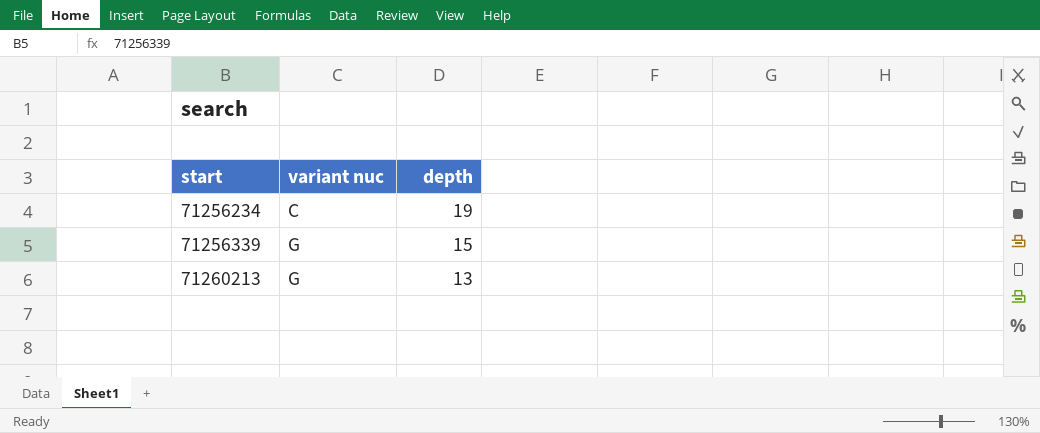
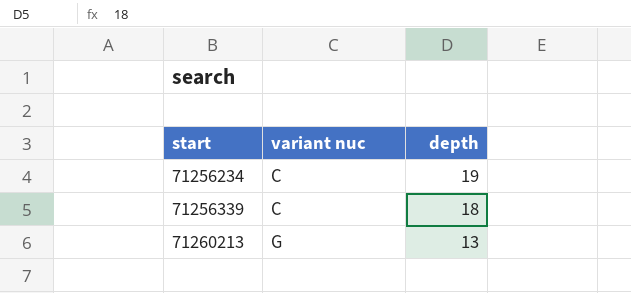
71256339 | variant nuc: G -> C
71256339 | depth: 15 -> 18

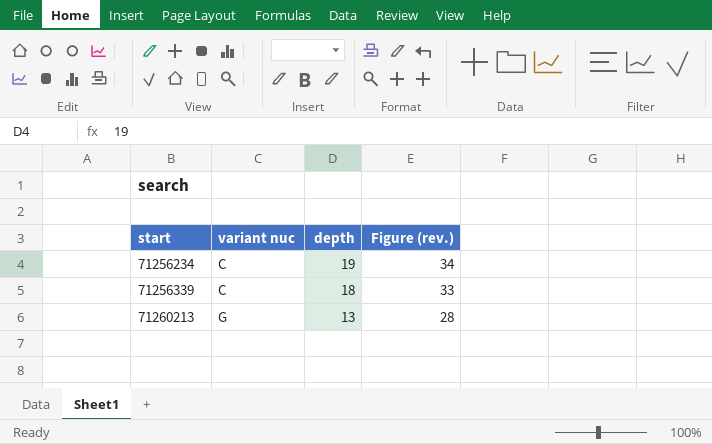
column Figure (rev.) | formula: none -> [depth] + 15

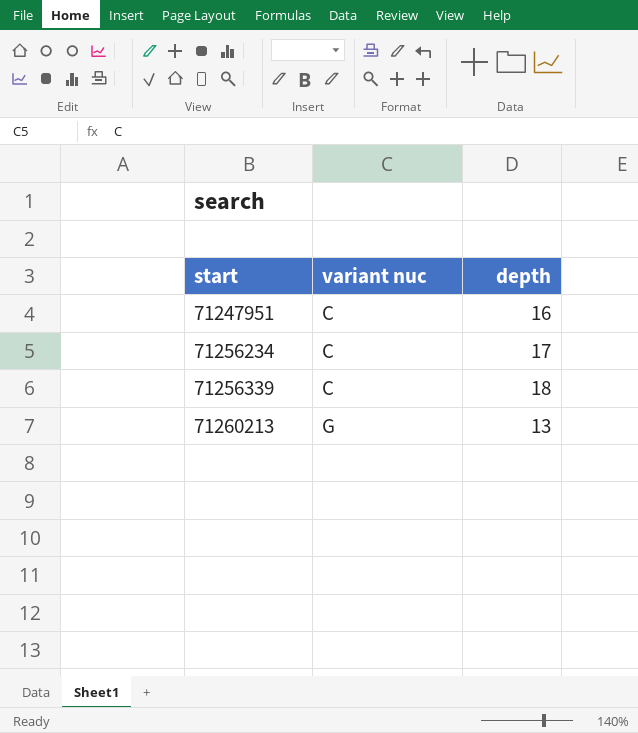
column Figure (rev.) | formula: [depth] + 15 -> none
row 71247951: none -> C | 16
71256234 | depth: 19 -> 17

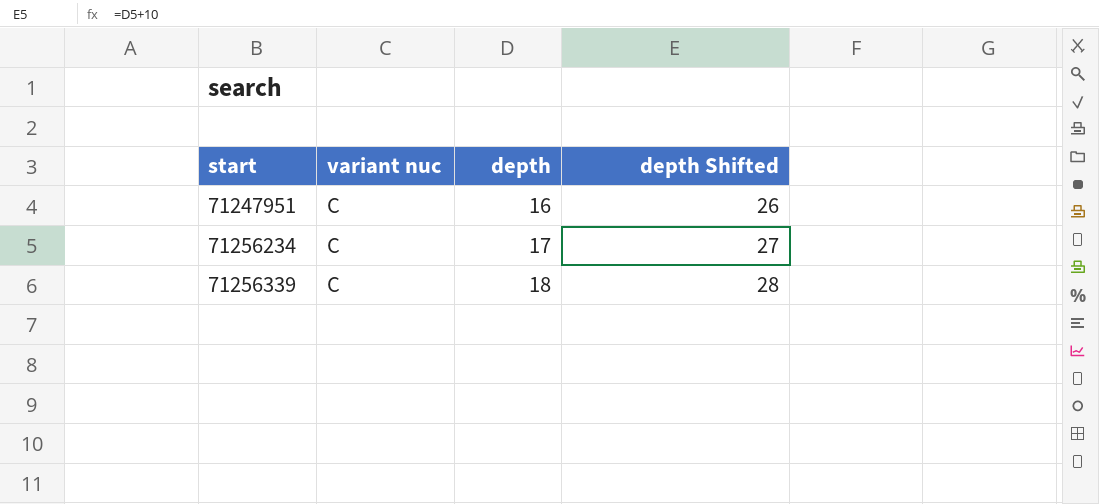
column depth Shifted | formula: none -> [depth] + 10
row 71260213: G | 13 -> none

